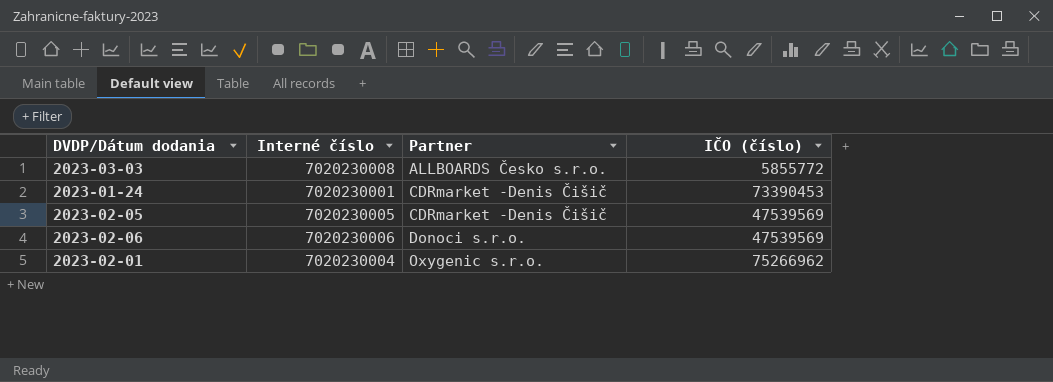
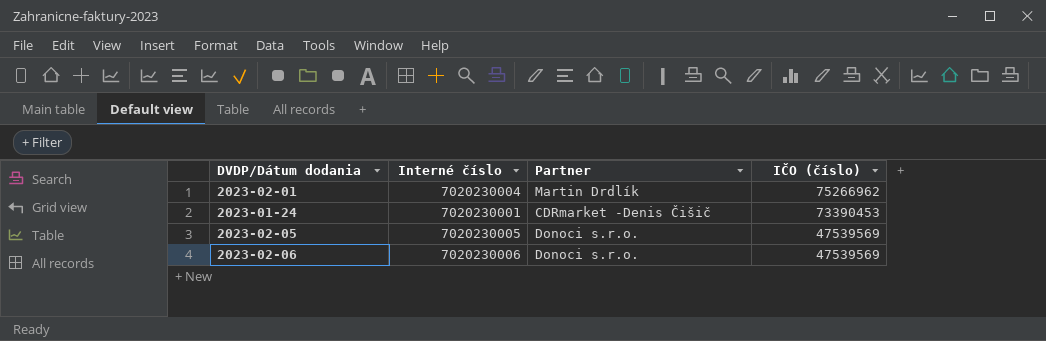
row order: Partner ascending -> IČO (číslo) descending
row 2023-03-03: 7020230008 | ALLBOARDS Česko s.r.o. | 5855772 -> none
2023-02-01 | Partner: Oxygenic s.r.o. -> Martin Drdlík
2023-02-05 | Partner: CDRmarket -Denis Čišič -> Donoci s.r.o.

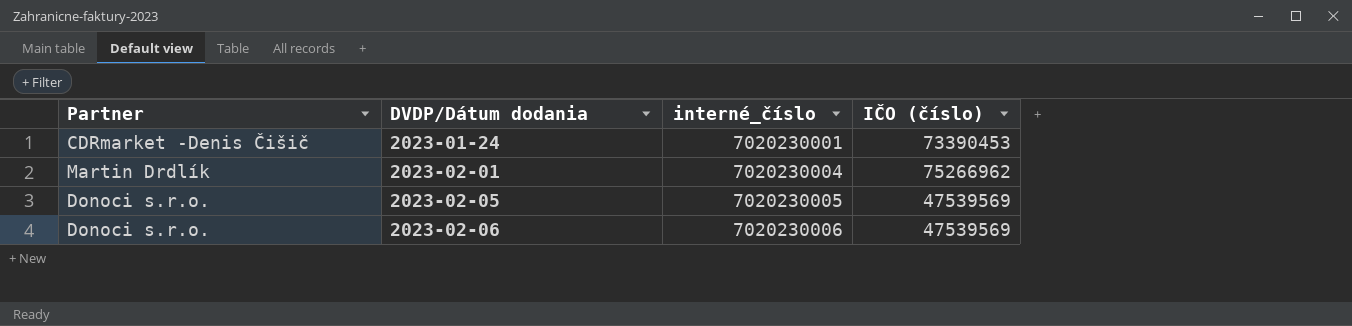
row order: IČO (číslo) descending -> DVDP/Dátum dodania ascending
column Partner | position: 3 -> 1
column name: Interné číslo -> interné_číslo

